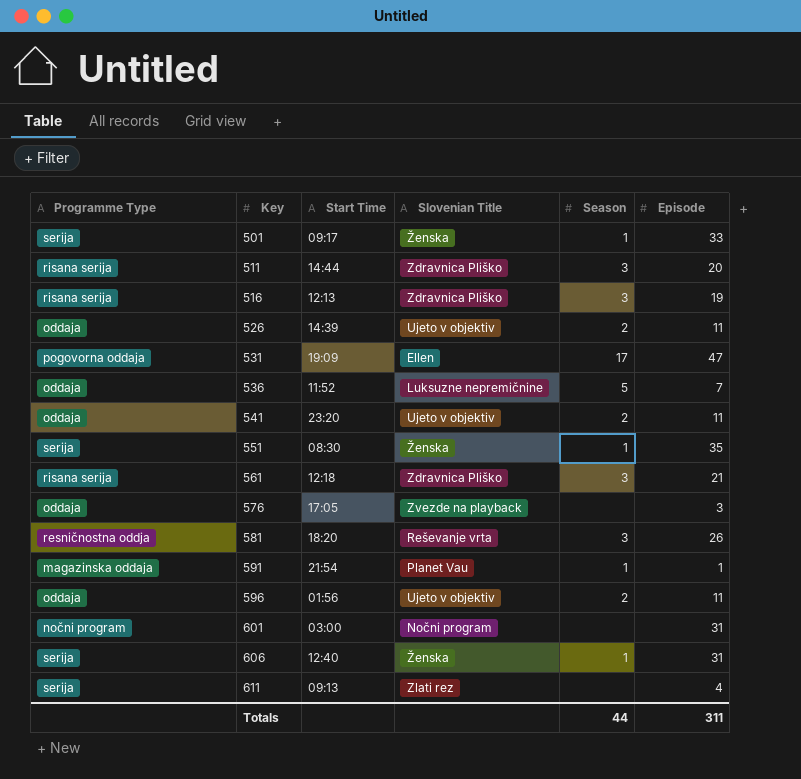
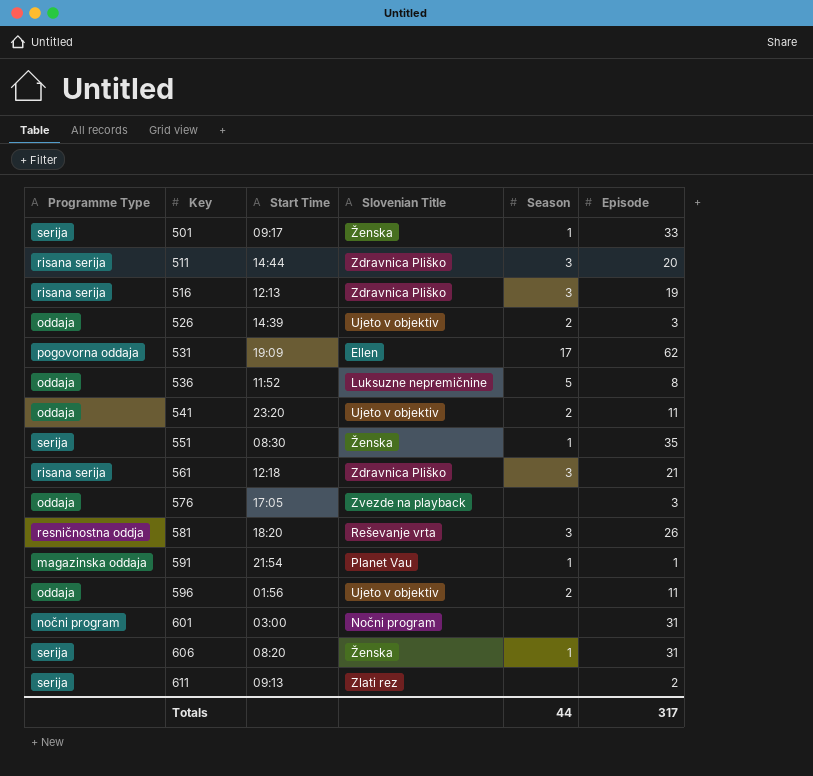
526 | Episode: 11 -> 3
531 | Episode: 47 -> 62
536 | Episode: 7 -> 8
606 | Start Time: 12:40 -> 08:20
611 | Episode: 4 -> 2
Totals | Episode: 311 -> 317

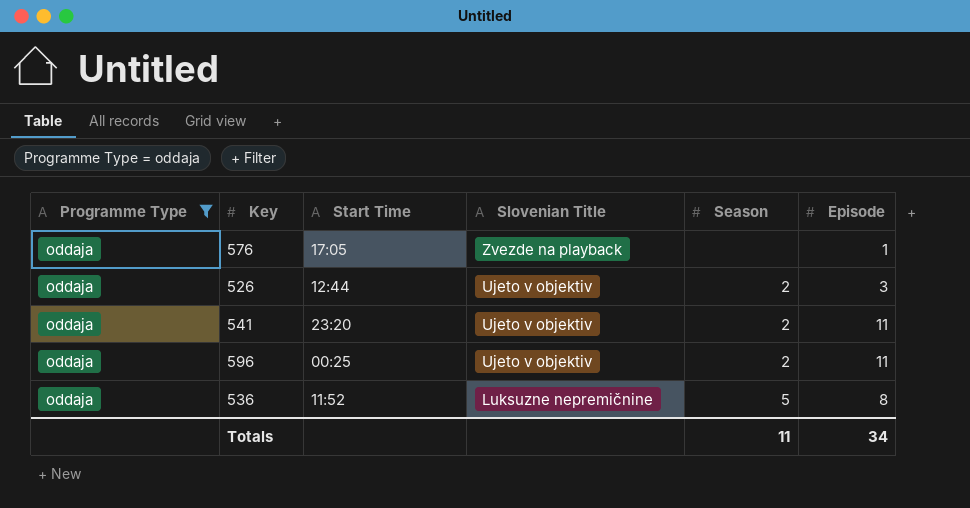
filter: none -> Programme Type = oddaja
row order: Key ascending -> Slovenian Title descending
576 | Episode: 3 -> 1
526 | Start Time: 14:39 -> 12:44
596 | Start Time: 01:56 -> 00:25
Totals | Season: 44 -> 11
Totals | Episode: 317 -> 34

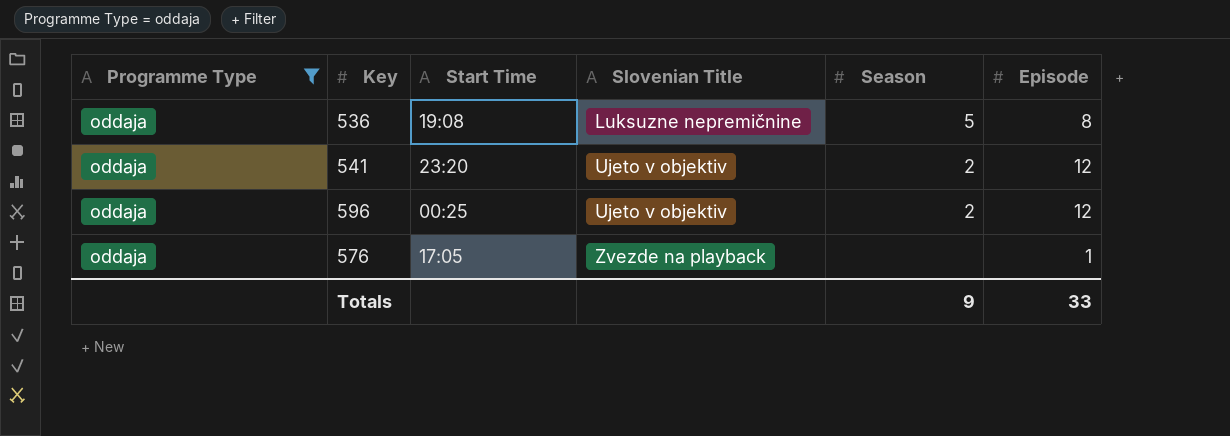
row order: Slovenian Title descending -> Slovenian Title ascending
row 526: oddaja | 12:44 | Ujeto v objektiv | 2 | 3 -> none
536 | Start Time: 11:52 -> 19:08
541 | Episode: 11 -> 12
596 | Episode: 11 -> 12
Totals | Season: 11 -> 9
Totals | Episode: 34 -> 33

